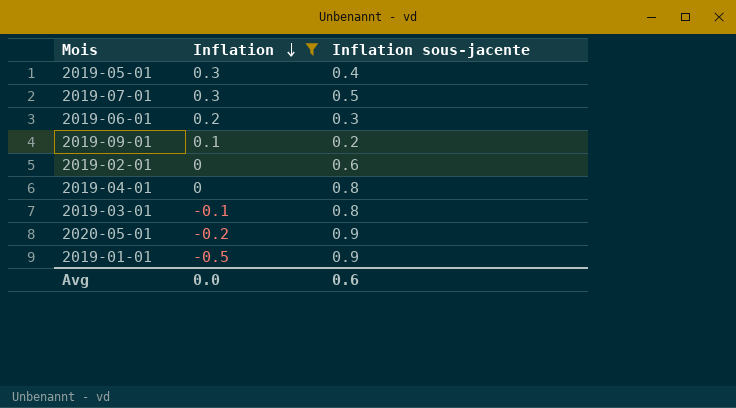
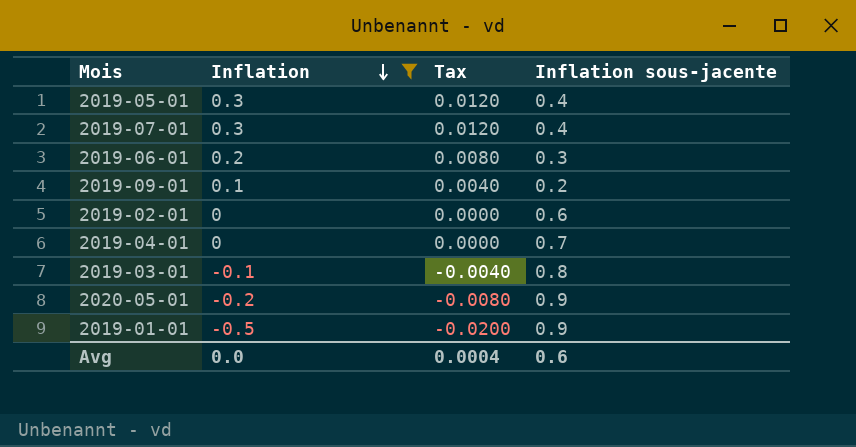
column Tax | formula: none -> [Inflation] * 0.04
2019-07-01 | Inflation sous-jacente: 0.5 -> 0.4
2019-04-01 | Inflation sous-jacente: 0.8 -> 0.7

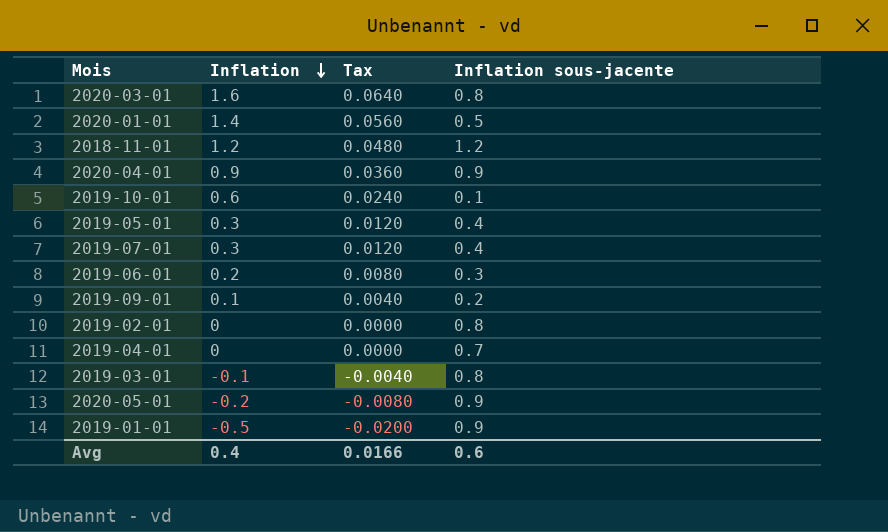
filter: Inflation <= 0.3 -> none
2019-02-01 | Inflation sous-jacente: 0.6 -> 0.8
Avg | Inflation: 0.0 -> 0.4
Avg | Tax: 0.0004 -> 0.0166

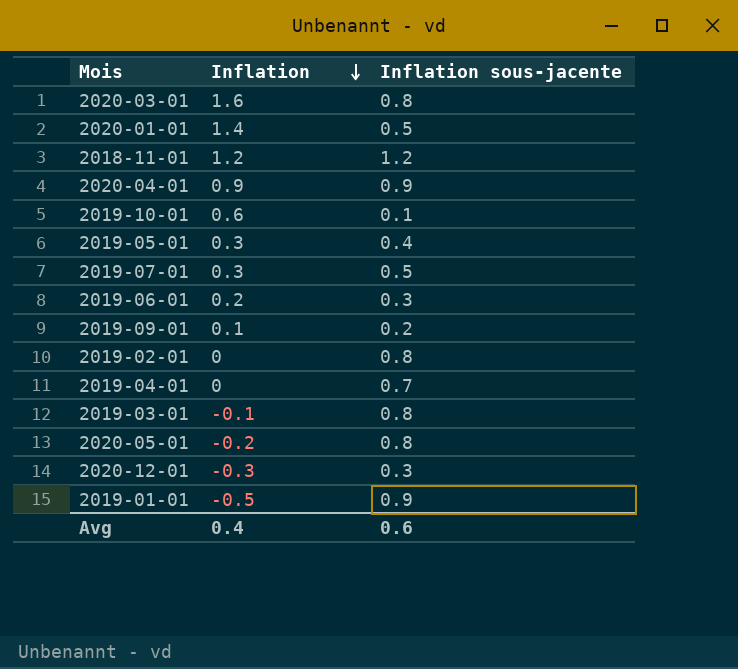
column Tax | formula: [Inflation] * 0.04 -> none
2019-07-01 | Inflation sous-jacente: 0.4 -> 0.5
2020-05-01 | Inflation sous-jacente: 0.9 -> 0.8
row 2020-12-01: none -> -0.3 | 0.3

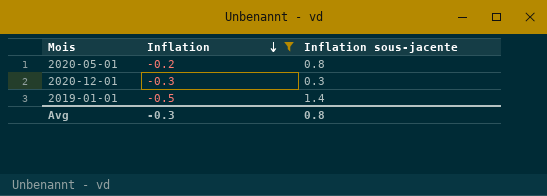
filter: none -> Inflation <= -0.2
2019-01-01 | Inflation sous-jacente: 0.9 -> 1.4
Avg | Inflation: 0.4 -> -0.3
Avg | Inflation sous-jacente: 0.6 -> 0.8

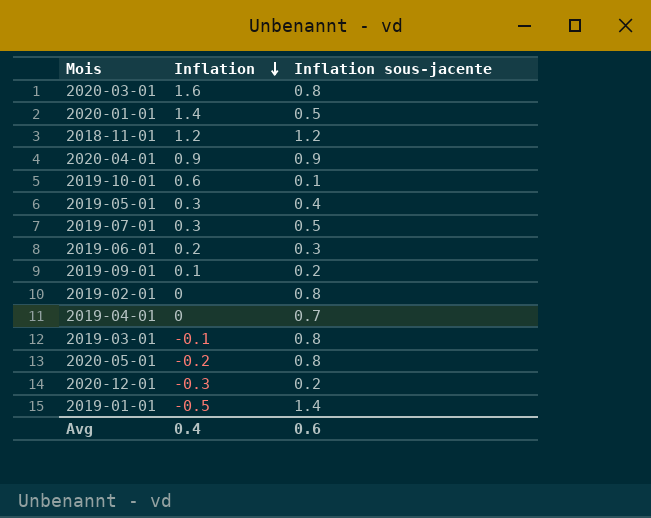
filter: Inflation <= -0.2 -> none
2020-12-01 | Inflation sous-jacente: 0.3 -> 0.2
Avg | Inflation: -0.3 -> 0.4
Avg | Inflation sous-jacente: 0.8 -> 0.6

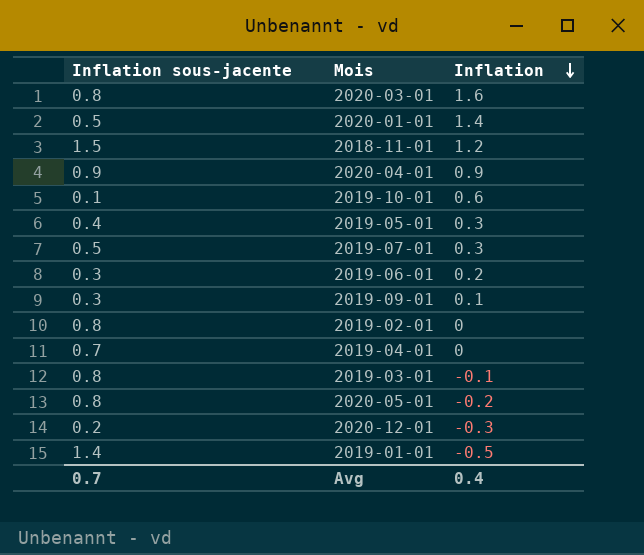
column Inflation sous-jacente | position: 3 -> 1
2018-11-01 | Inflation sous-jacente: 1.2 -> 1.5
2019-09-01 | Inflation sous-jacente: 0.2 -> 0.3
Avg | Inflation sous-jacente: 0.6 -> 0.7

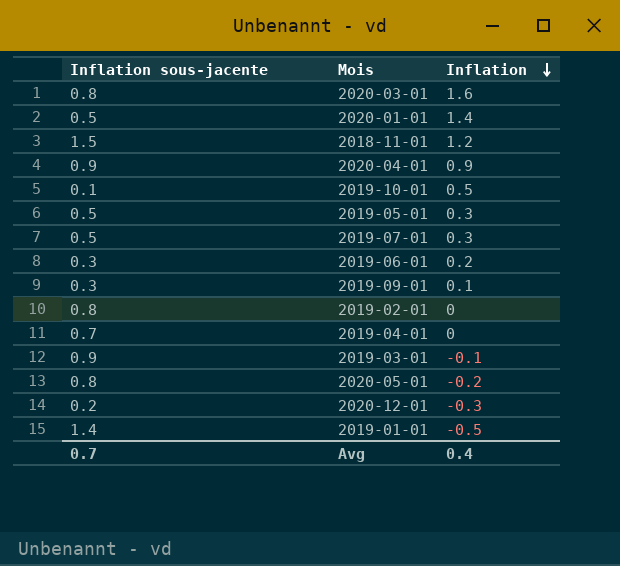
2019-10-01 | Inflation: 0.6 -> 0.5
2019-05-01 | Inflation sous-jacente: 0.4 -> 0.5
2019-03-01 | Inflation sous-jacente: 0.8 -> 0.9

